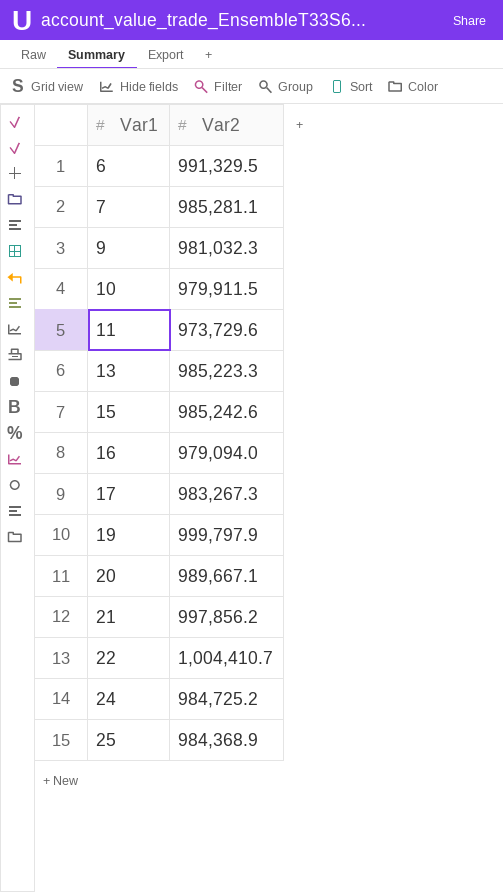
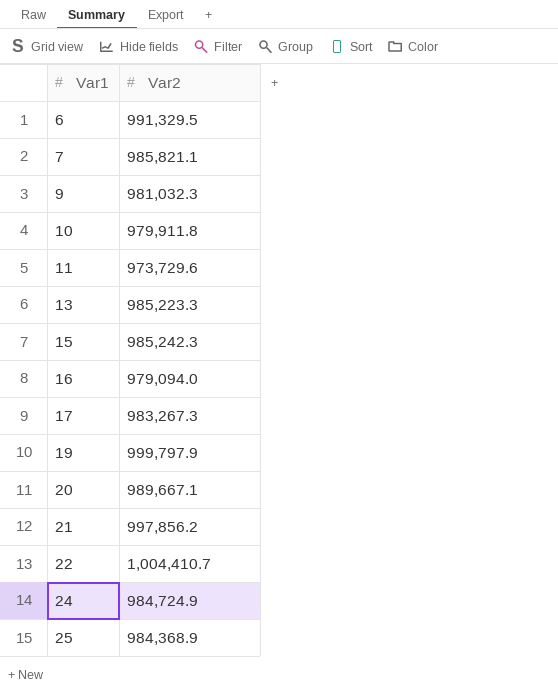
7 | Var2: 985,281.1 -> 985,821.1
10 | Var2: 979,911.5 -> 979,911.8
15 | Var2: 985,242.6 -> 985,242.3
24 | Var2: 984,725.2 -> 984,724.9

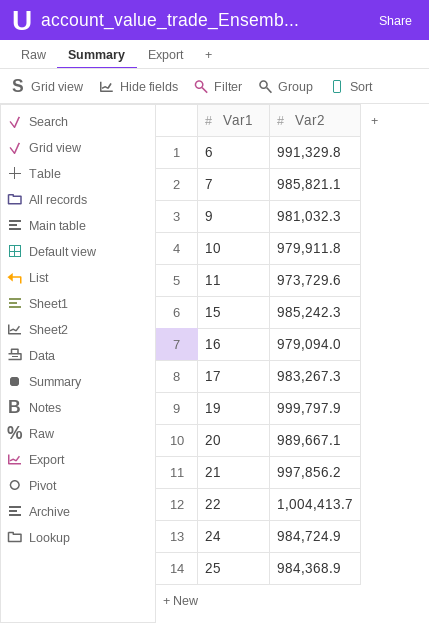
row 13: 985,223.3 -> none
6 | Var2: 991,329.5 -> 991,329.8
22 | Var2: 1,004,410.7 -> 1,004,413.7

